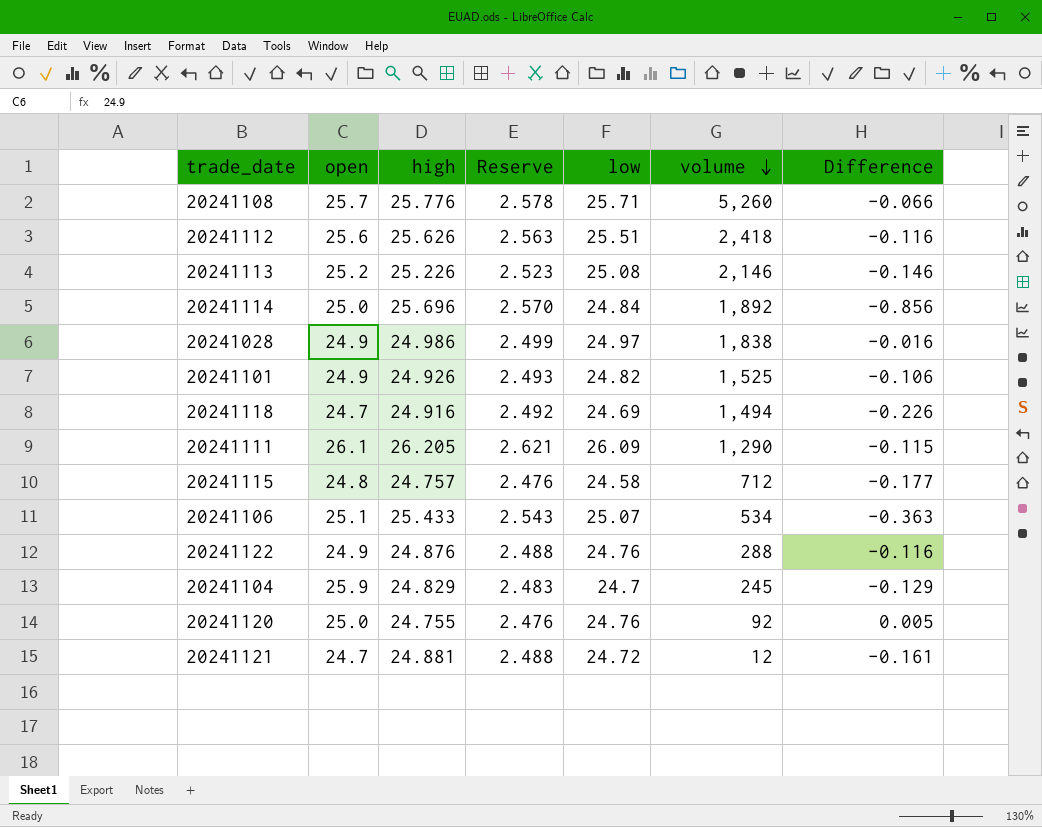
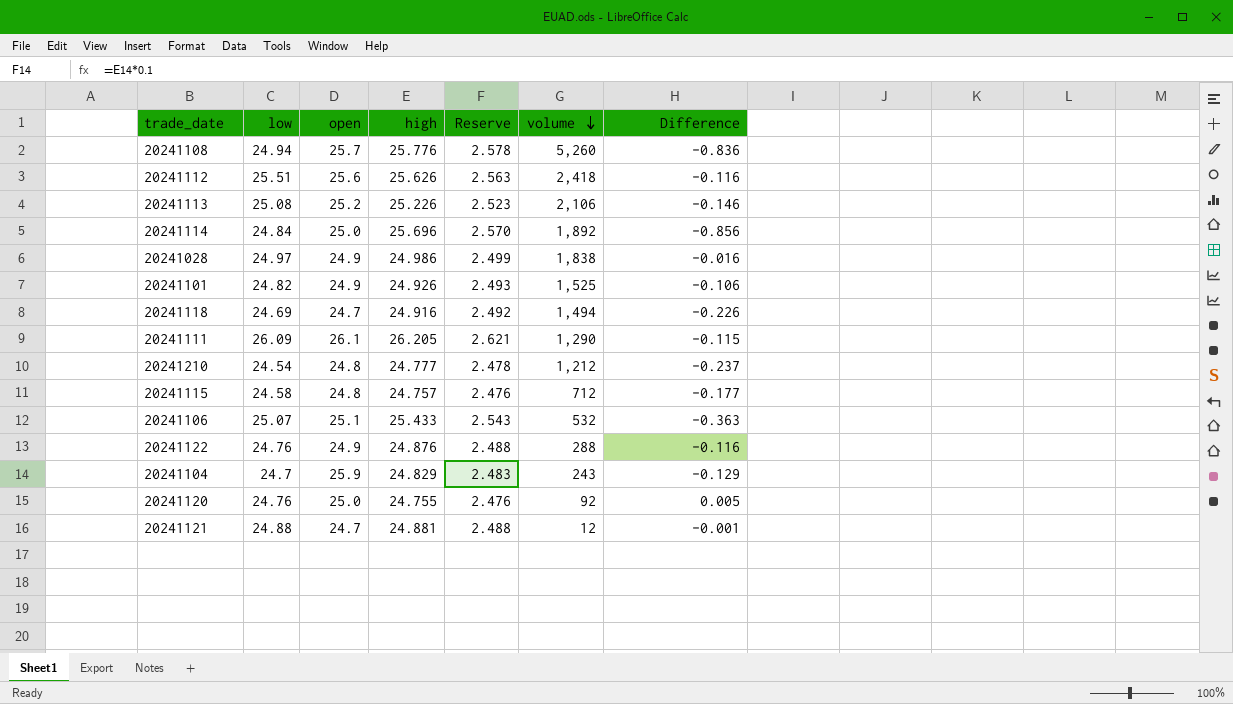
column low | position: 5 -> 2
20241108 | low: 25.71 -> 24.94
20241108 | Difference: -0.066 -> -0.836
20241113 | volume: 2,146 -> 2,106
row 20241210: none -> 24.54 | 24.8 | 24.777 | 2.478 | 1,212 | -0.237
20241106 | volume: 534 -> 532
20241104 | volume: 245 -> 243
20241121 | low: 24.72 -> 24.88
20241121 | Difference: -0.161 -> -0.001

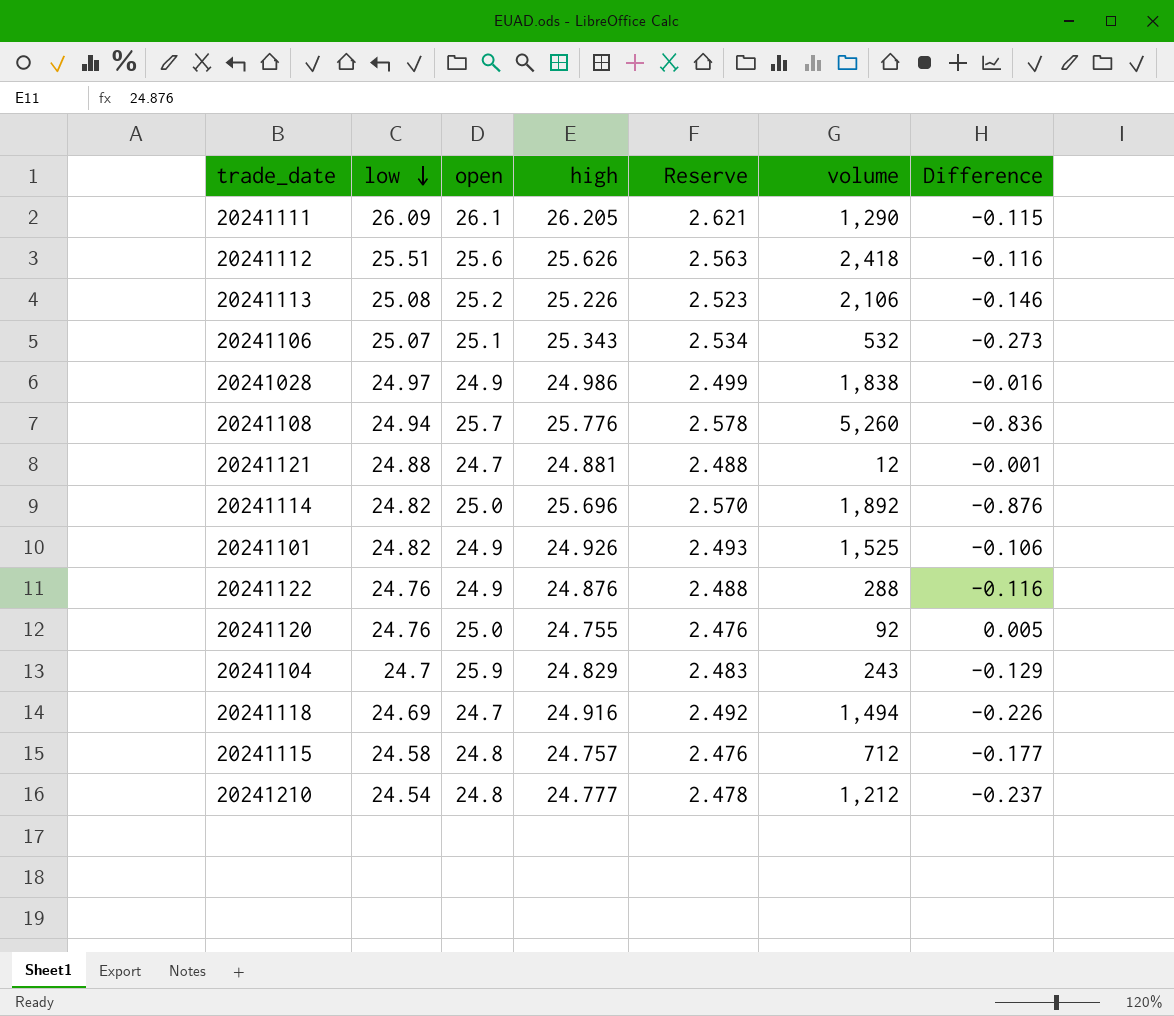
row order: volume descending -> low descending
20241106 | high: 25.433 -> 25.343
20241106 | Reserve: 2.543 -> 2.534
20241106 | Difference: -0.363 -> -0.273
20241114 | low: 24.84 -> 24.82
20241114 | Difference: -0.856 -> -0.876

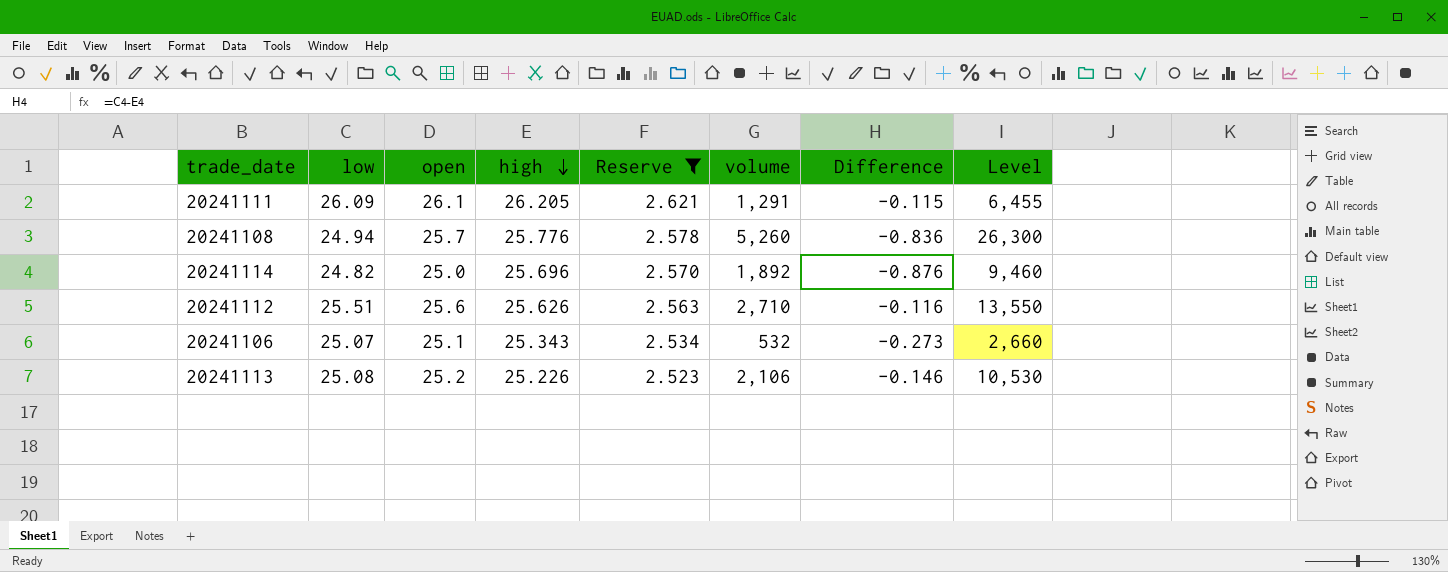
filter: none -> Reserve >= 2.523
row order: low descending -> high descending
column Level | formula: none -> [volume] * 5
20241111 | volume: 1,290 -> 1,291
20241112 | volume: 2,418 -> 2,710

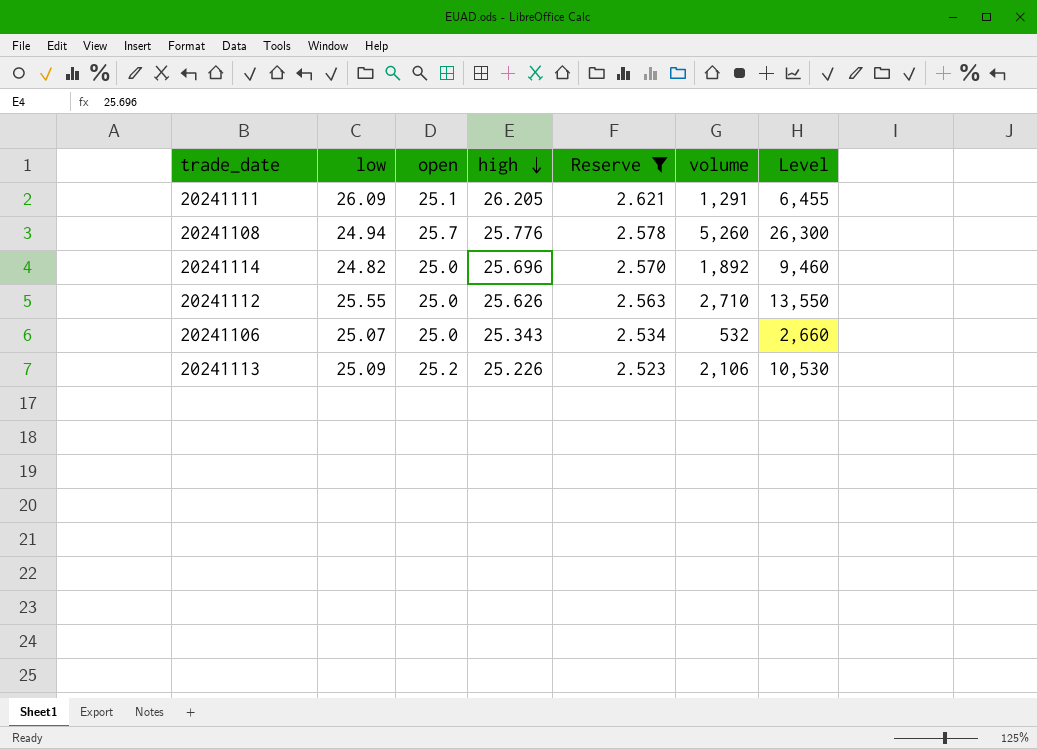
column Difference | formula: [low] - [high] -> none
20241111 | open: 26.1 -> 25.1
20241112 | low: 25.51 -> 25.55
20241112 | open: 25.6 -> 25.0
20241106 | open: 25.1 -> 25.0
20241113 | low: 25.08 -> 25.09

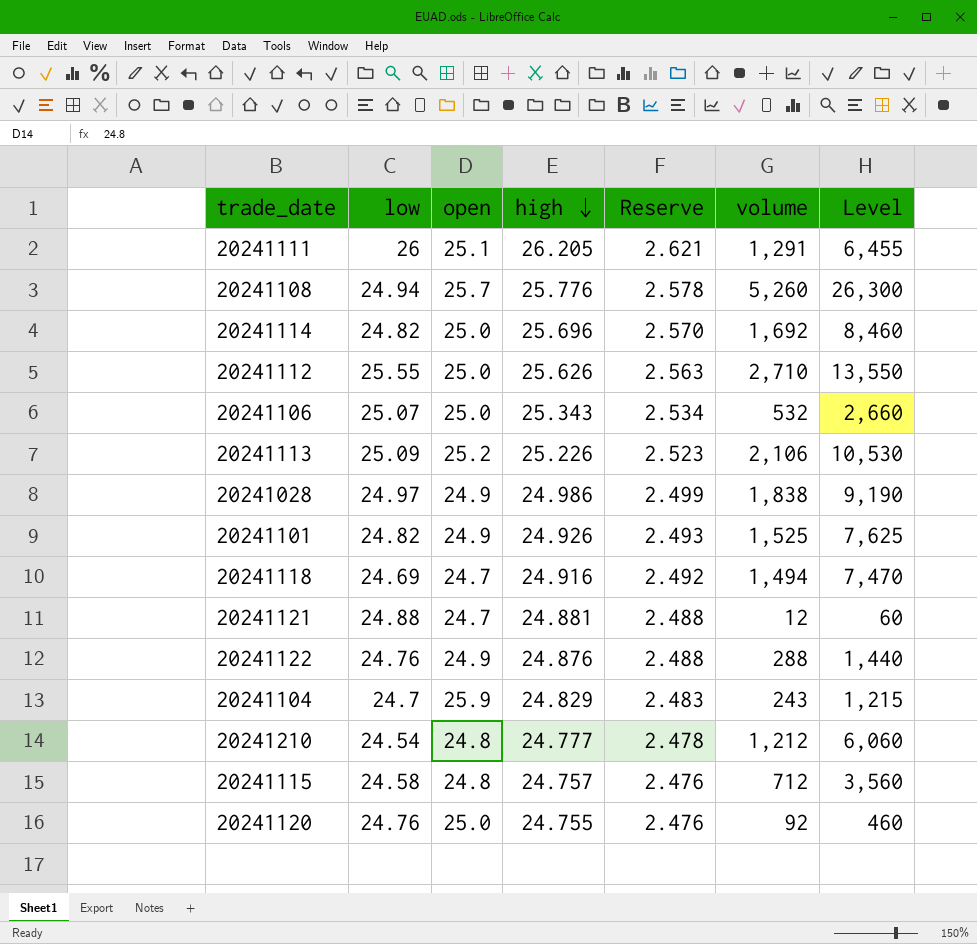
filter: Reserve >= 2.523 -> none
20241111 | low: 26.09 -> 26
20241114 | volume: 1,892 -> 1,692
20241114 | Level: 9,460 -> 8,460

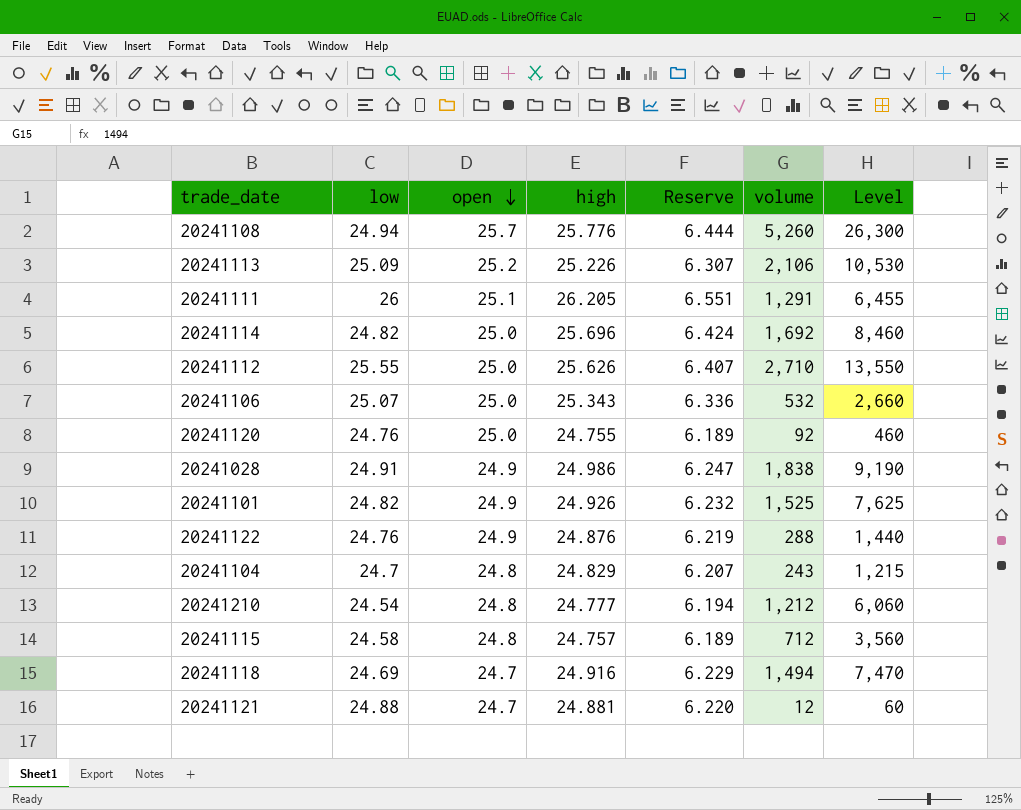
row order: high descending -> open descending
column Reserve | formula: [high] * 0.1 -> [high] * 0.25
20241028 | low: 24.97 -> 24.91
20241104 | open: 25.9 -> 24.8

